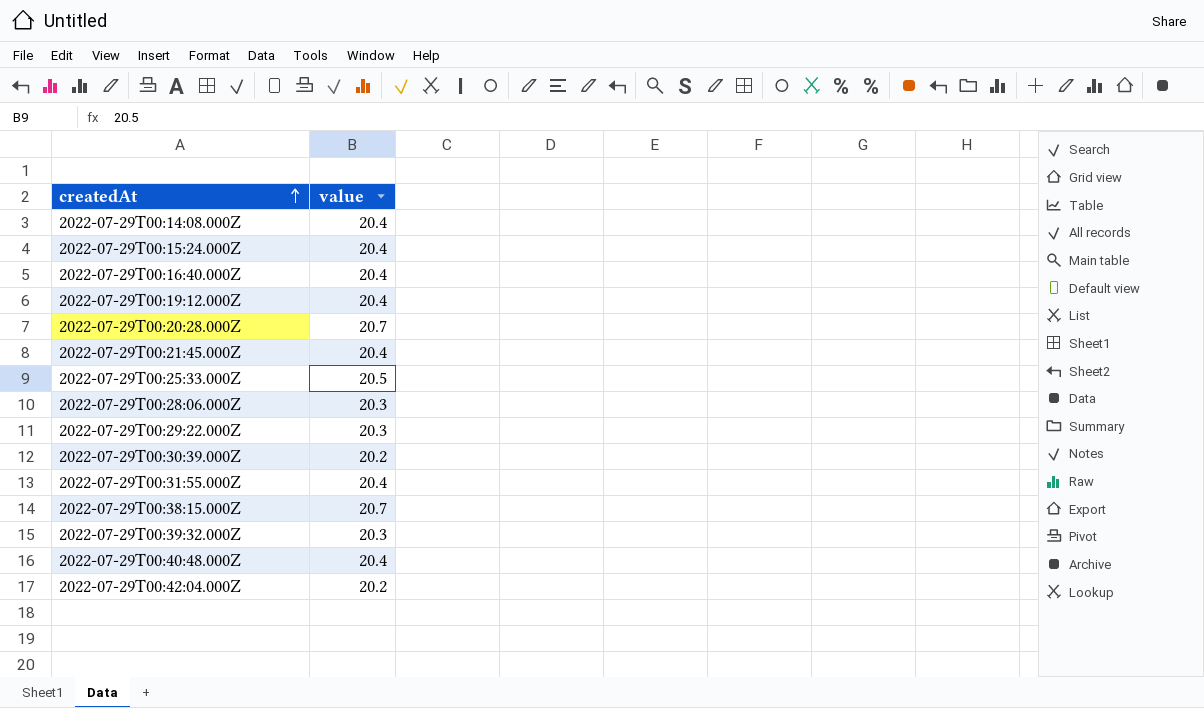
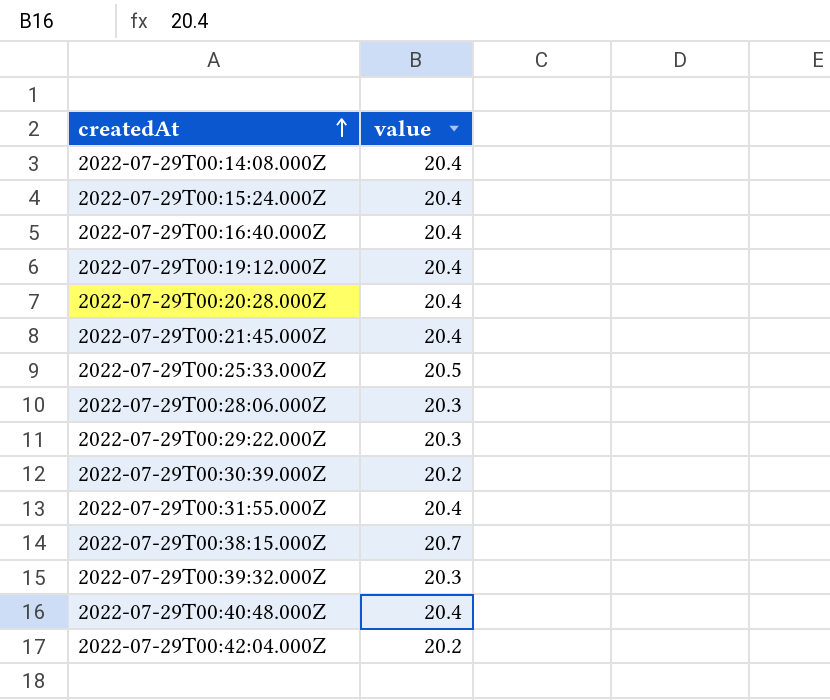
2022-07-29T00:20:28.000Z | value: 20.7 -> 20.4

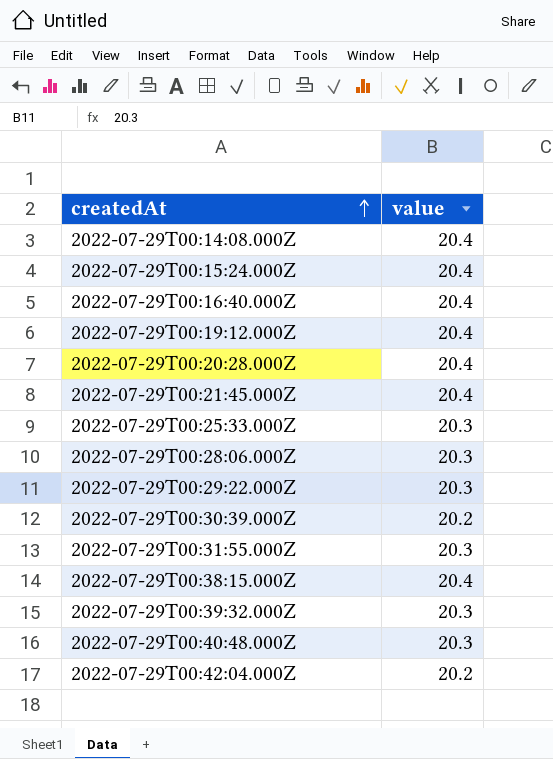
2022-07-29T00:25:33.000Z | value: 20.5 -> 20.3
2022-07-29T00:31:55.000Z | value: 20.4 -> 20.3
2022-07-29T00:38:15.000Z | value: 20.7 -> 20.4
2022-07-29T00:40:48.000Z | value: 20.4 -> 20.3

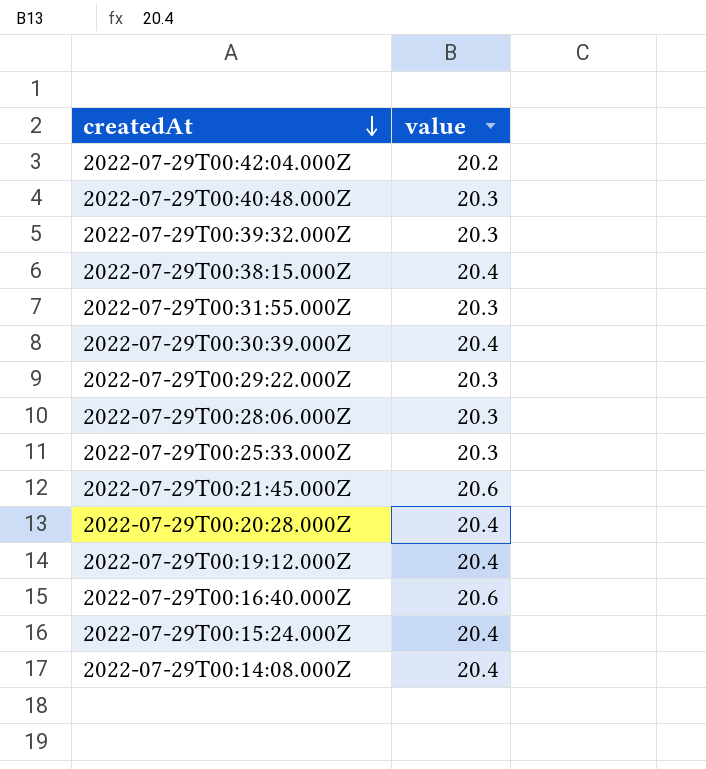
row order: createdAt ascending -> createdAt descending
2022-07-29T00:30:39.000Z | value: 20.2 -> 20.4
2022-07-29T00:21:45.000Z | value: 20.4 -> 20.6
2022-07-29T00:16:40.000Z | value: 20.4 -> 20.6

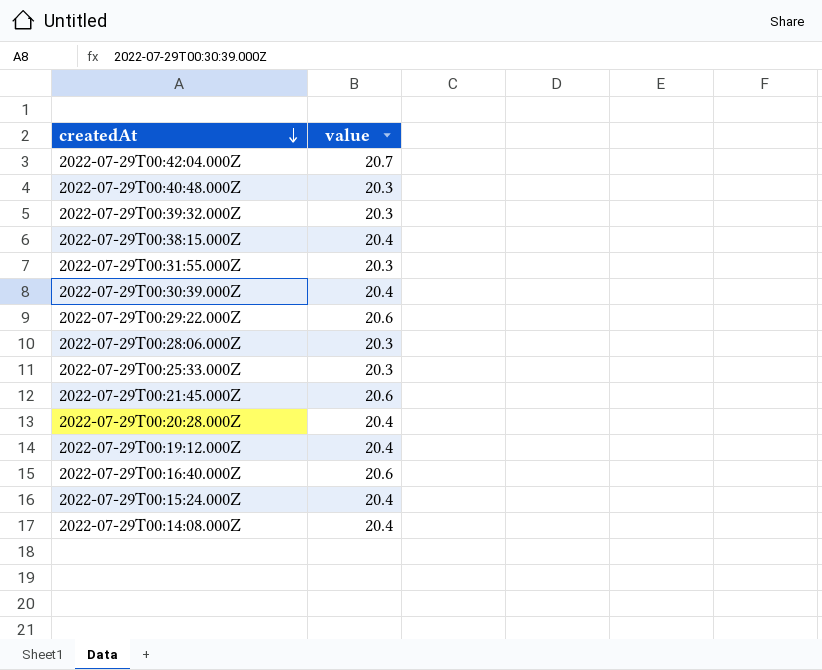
2022-07-29T00:42:04.000Z | value: 20.2 -> 20.7
2022-07-29T00:29:22.000Z | value: 20.3 -> 20.6

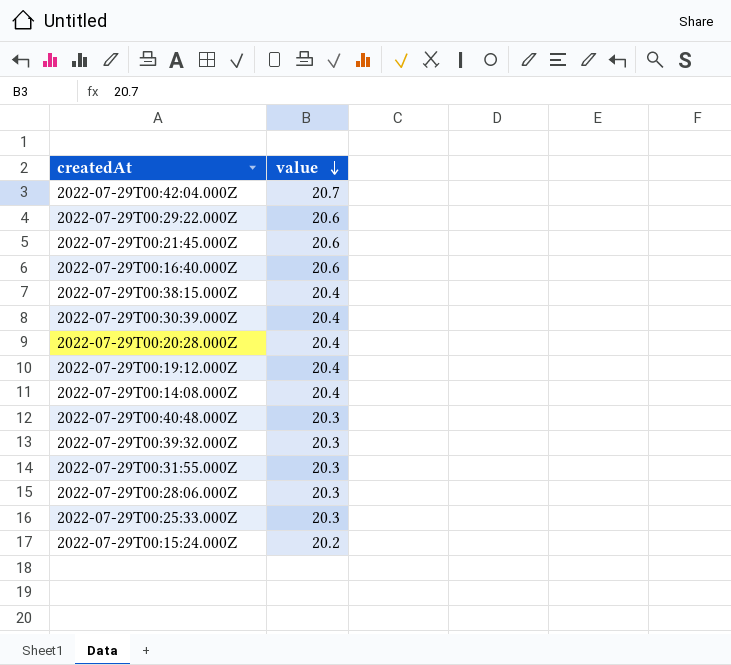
row order: createdAt descending -> value descending
2022-07-29T00:15:24.000Z | value: 20.4 -> 20.2

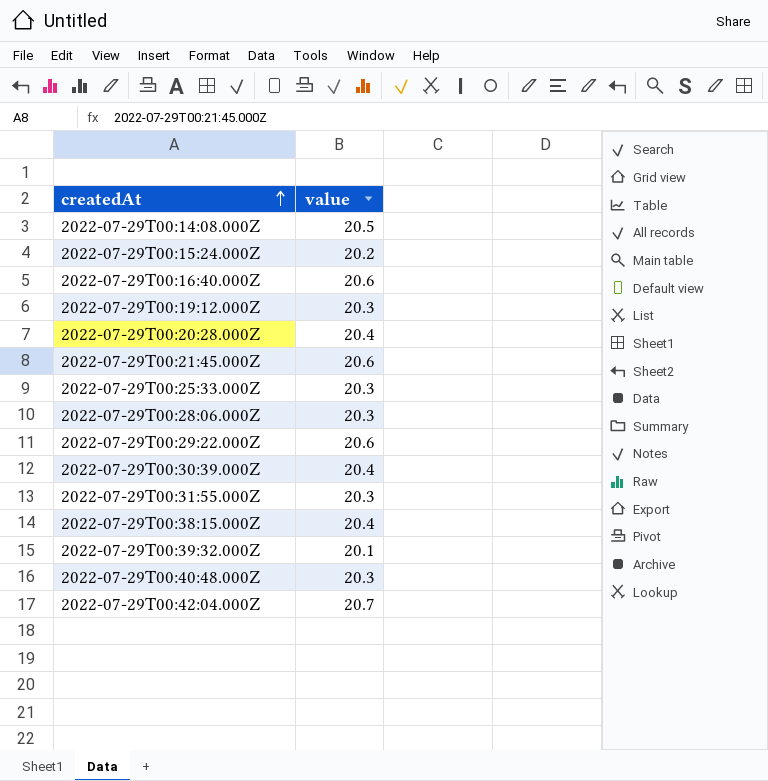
row order: value descending -> createdAt ascending
2022-07-29T00:14:08.000Z | value: 20.4 -> 20.5
2022-07-29T00:19:12.000Z | value: 20.4 -> 20.3
2022-07-29T00:39:32.000Z | value: 20.3 -> 20.1

